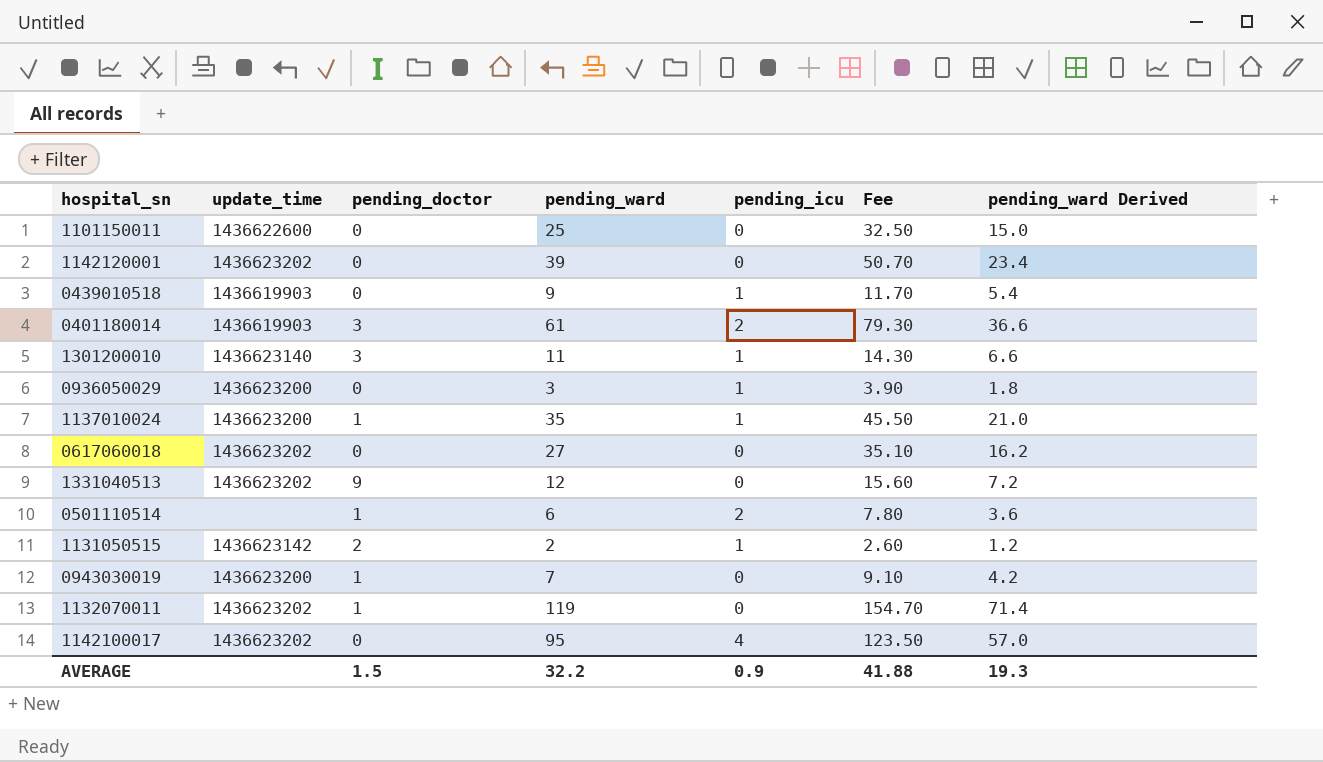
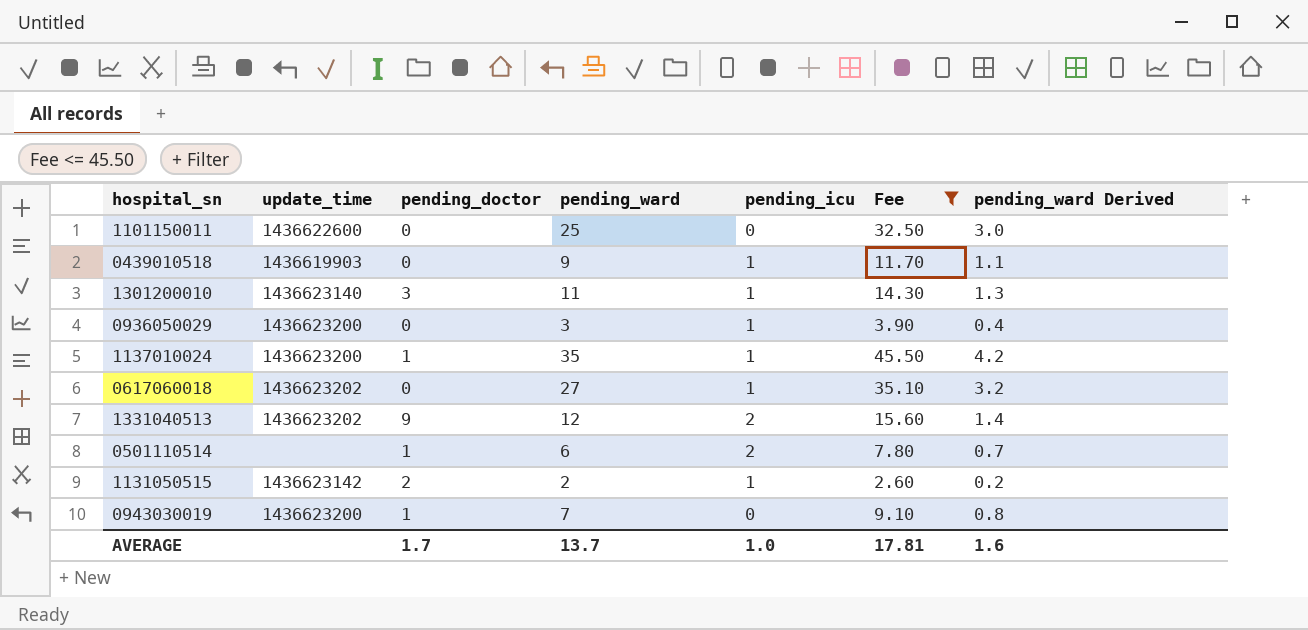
filter: none -> Fee <= 45.50
column pending_ward Derived | formula: [pending_ward] * 0.6 -> [pending_ward] * 0.12
0617060018 | pending_icu: 0 -> 1
1331040513 | pending_icu: 0 -> 2
AVERAGE | pending_doctor: 1.5 -> 1.7
AVERAGE | pending_ward: 32.2 -> 13.7
AVERAGE | pending_icu: 0.9 -> 1.0
AVERAGE | Fee: 41.88 -> 17.81
AVERAGE | pending_ward Derived: 19.3 -> 1.6

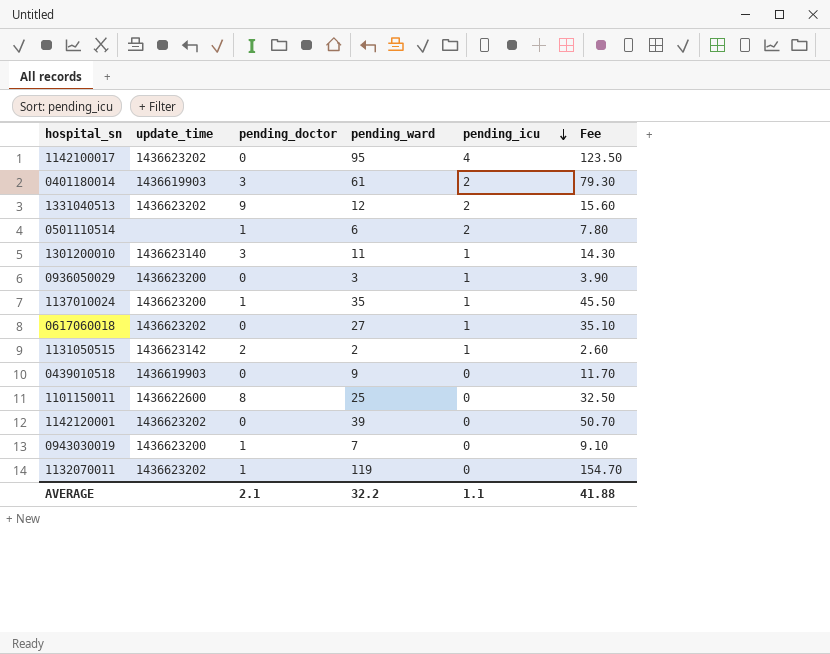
filter: Fee <= 45.50 -> none
row order: none -> pending_icu descending
column pending_ward Derived | formula: [pending_ward] * 0.12 -> none
0439010518 | pending_icu: 1 -> 0
1101150011 | pending_doctor: 0 -> 8
AVERAGE | pending_doctor: 1.7 -> 2.1
AVERAGE | pending_ward: 13.7 -> 32.2
AVERAGE | pending_icu: 1.0 -> 1.1
AVERAGE | Fee: 17.81 -> 41.88

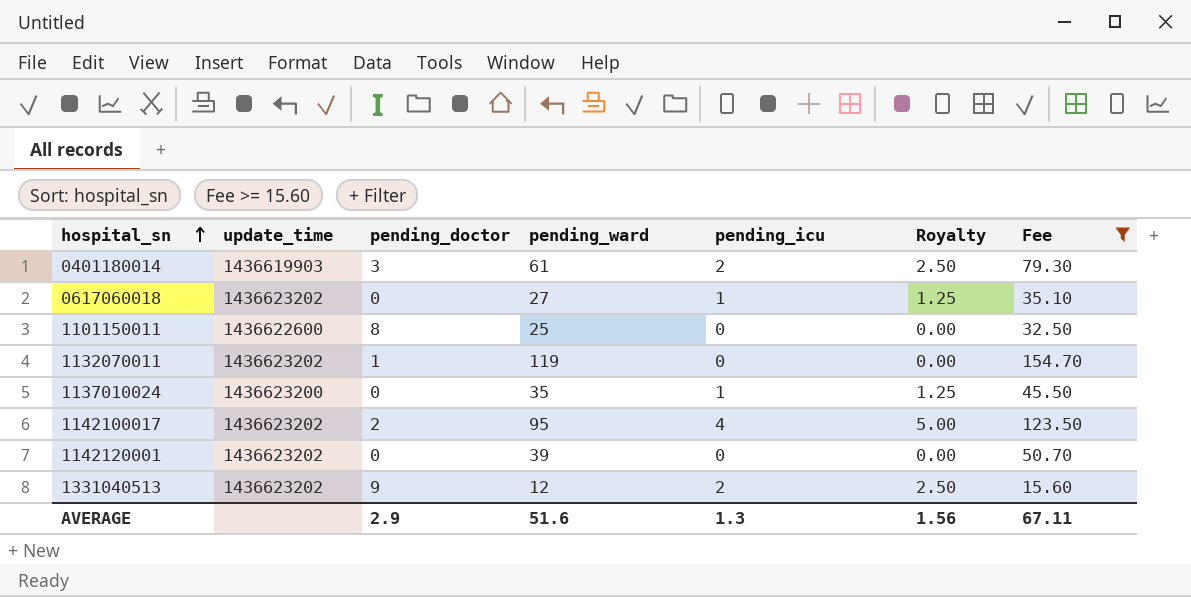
filter: none -> Fee >= 15.60
row order: pending_icu descending -> hospital_sn ascending
column Royalty | formula: none -> [pending_icu] * 1.25
1137010024 | pending_doctor: 1 -> 0
1142100017 | pending_doctor: 0 -> 2
AVERAGE | pending_doctor: 2.1 -> 2.9
AVERAGE | pending_ward: 32.2 -> 51.6
AVERAGE | pending_icu: 1.1 -> 1.3
AVERAGE | Fee: 41.88 -> 67.11

